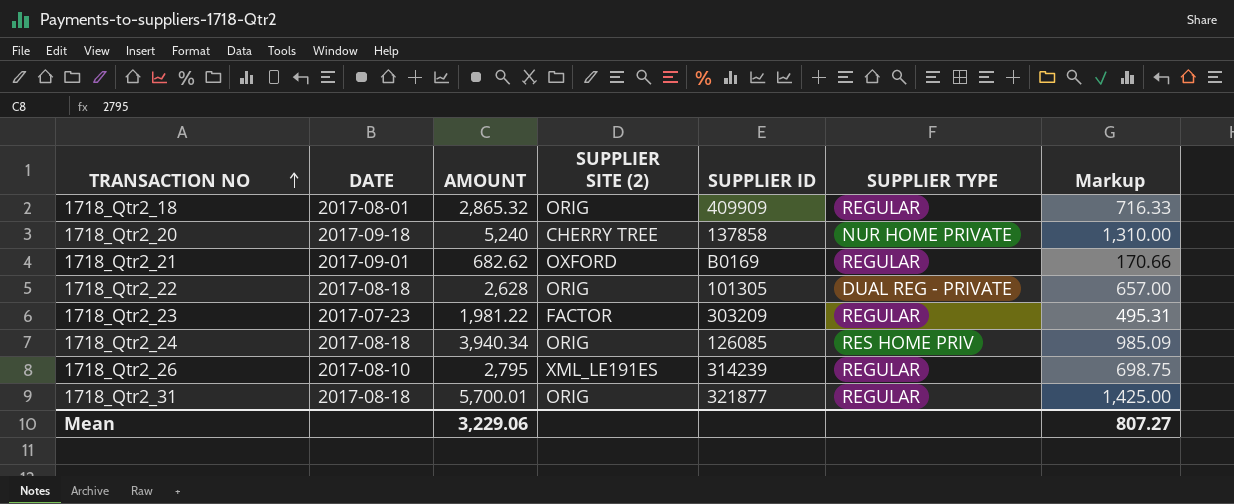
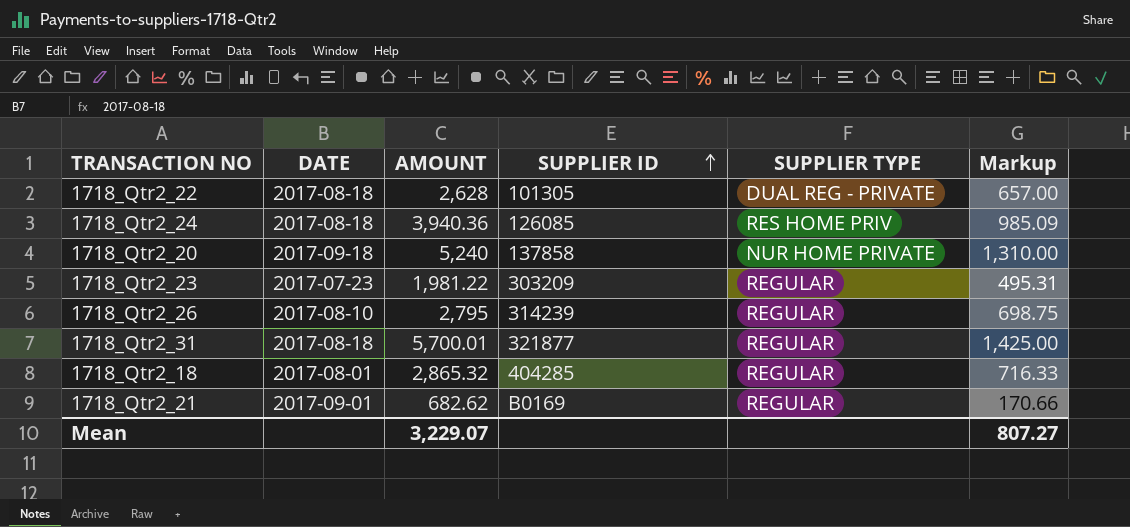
row order: TRANSACTION NO ascending -> SUPPLIER ID ascending
column SUPPLIER SITE (2) | position: 4 -> none
1718_Qtr2_24 | AMOUNT: 3,940.34 -> 3,940.36
1718_Qtr2_18 | SUPPLIER ID: 409909 -> 404285
Mean | AMOUNT: 3,229.06 -> 3,229.07

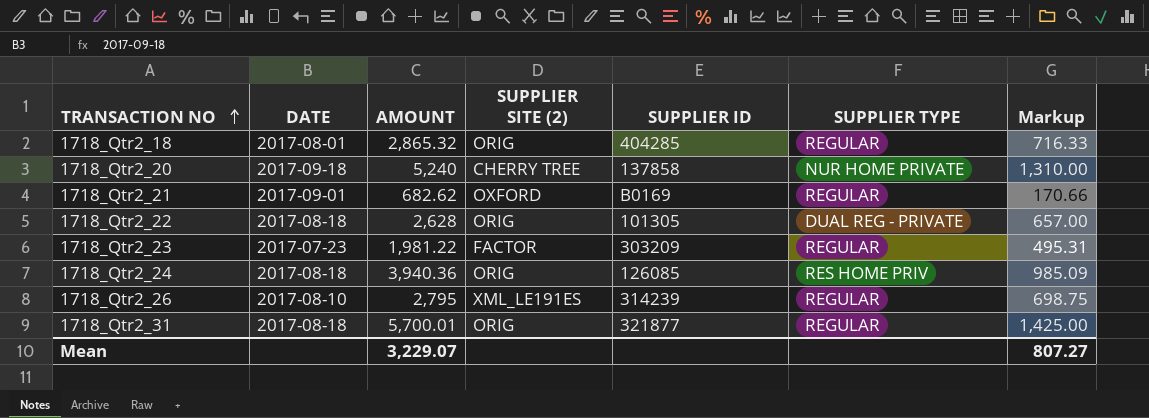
row order: SUPPLIER ID ascending -> TRANSACTION NO ascending
column SUPPLIER SITE (2) | position: none -> 4

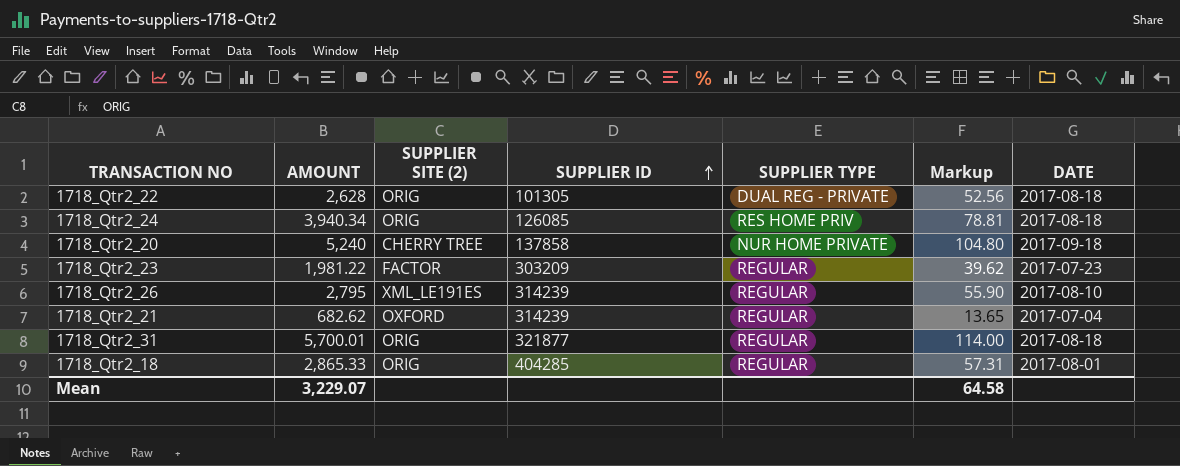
row order: TRANSACTION NO ascending -> SUPPLIER ID ascending
column Markup | formula: [AMOUNT] * 0.25 -> [AMOUNT] * 0.02
column DATE | position: 2 -> 7
1718_Qtr2_24 | AMOUNT: 3,940.36 -> 3,940.34
1718_Qtr2_21 | SUPPLIER ID: B0169 -> 314239
1718_Qtr2_21 | DATE: 2017-09-01 -> 2017-07-04
1718_Qtr2_18 | AMOUNT: 2,865.32 -> 2,865.33
Mean | Markup: 807.27 -> 64.58

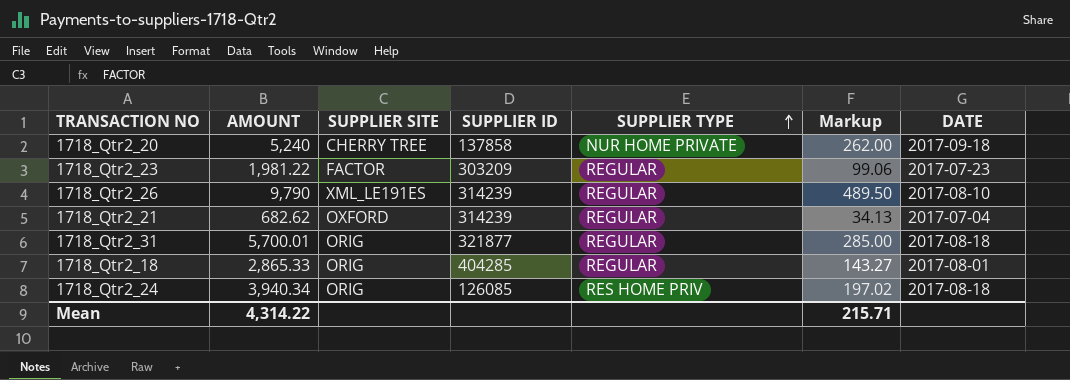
row order: SUPPLIER ID ascending -> SUPPLIER TYPE ascending
column name: SUPPLIER SITE (2) -> SUPPLIER SITE
column Markup | formula: [AMOUNT] * 0.02 -> [AMOUNT] * 0.05
row 1718_Qtr2_22: 2,628 | ORIG | 101305 | DUAL REG - PRIVATE | 52.56 | 2017-08-18 -> none
1718_Qtr2_26 | AMOUNT: 2,795 -> 9,790
Mean | AMOUNT: 3,229.07 -> 4,314.22
Mean | Markup: 64.58 -> 215.71

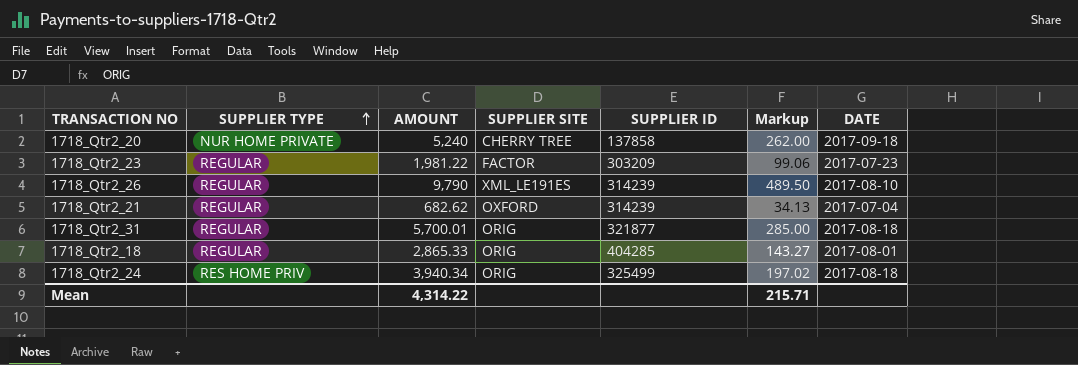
column SUPPLIER TYPE | position: 5 -> 2
1718_Qtr2_24 | SUPPLIER ID: 126085 -> 325499

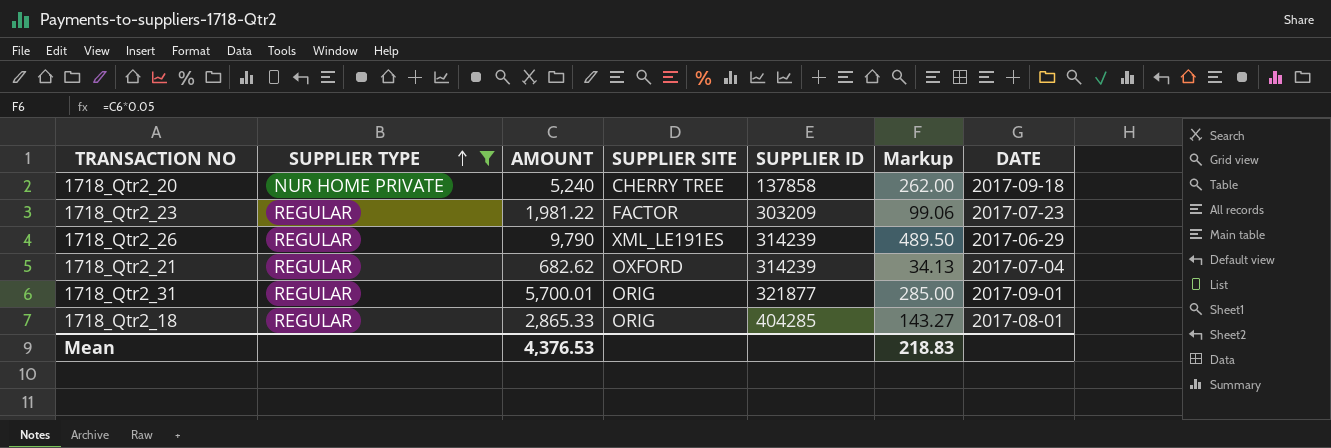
filter: none -> SUPPLIER TYPE != RES HOME PRIV
1718_Qtr2_26 | DATE: 2017-08-10 -> 2017-06-29
1718_Qtr2_31 | DATE: 2017-08-18 -> 2017-09-01
Mean | AMOUNT: 4,314.22 -> 4,376.53
Mean | Markup: 215.71 -> 218.83

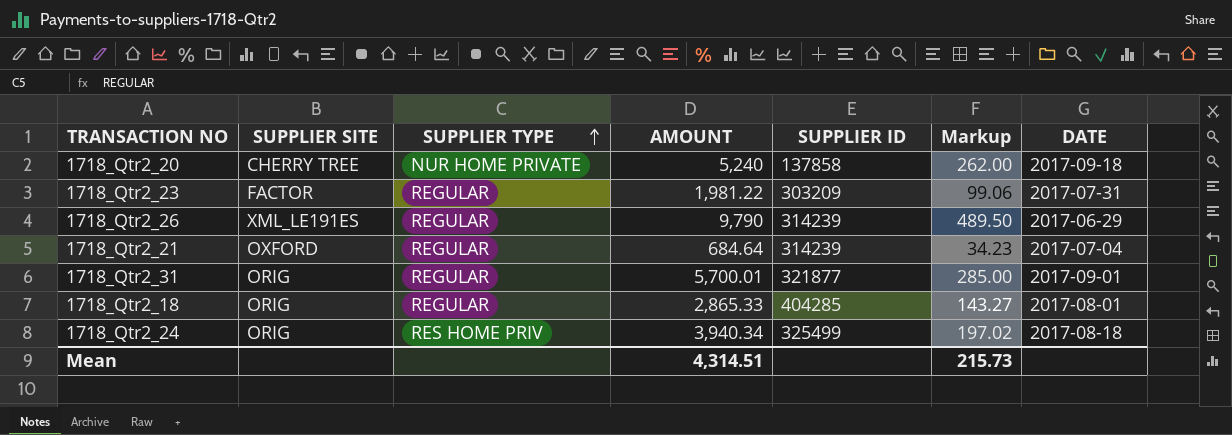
filter: SUPPLIER TYPE != RES HOME PRIV -> none
column SUPPLIER SITE | position: 4 -> 2
1718_Qtr2_23 | DATE: 2017-07-23 -> 2017-07-31
1718_Qtr2_21 | AMOUNT: 682.62 -> 684.64
1718_Qtr2_21 | Markup: 34.13 -> 34.23
Mean | AMOUNT: 4,376.53 -> 4,314.51
Mean | Markup: 218.83 -> 215.73

